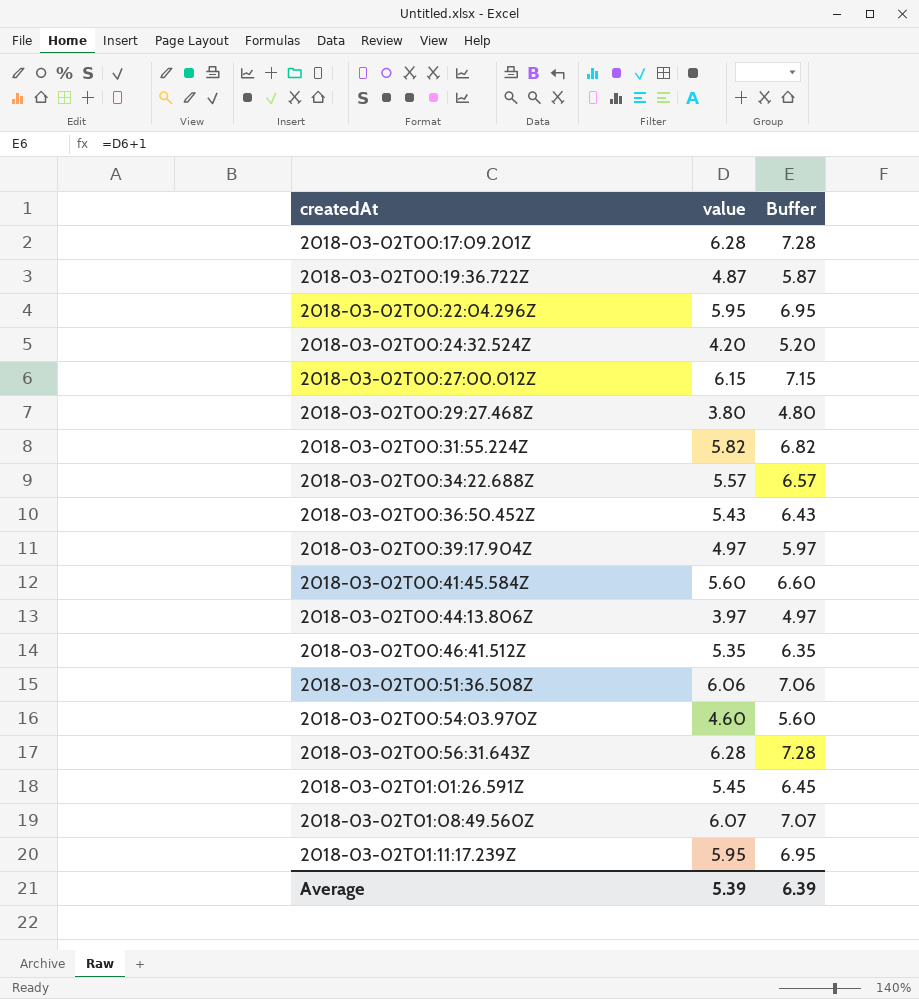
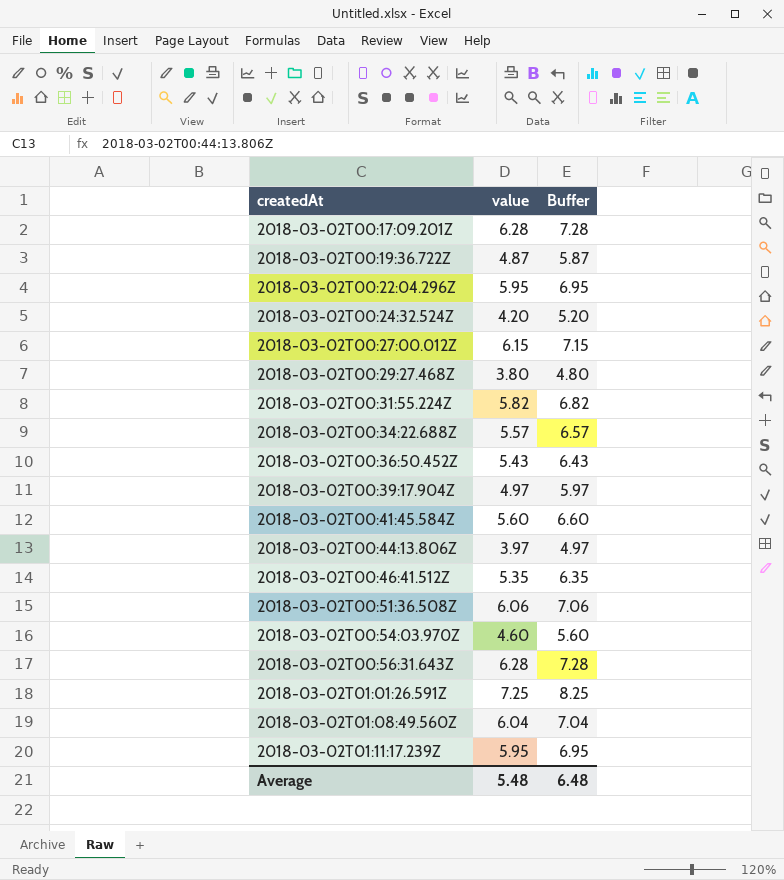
2018-03-02T01:01:26.591Z | value: 5.45 -> 7.25
2018-03-02T01:01:26.591Z | Buffer: 6.45 -> 8.25
2018-03-02T01:08:49.560Z | value: 6.07 -> 6.04
2018-03-02T01:08:49.560Z | Buffer: 7.07 -> 7.04
Average | value: 5.39 -> 5.48
Average | Buffer: 6.39 -> 6.48

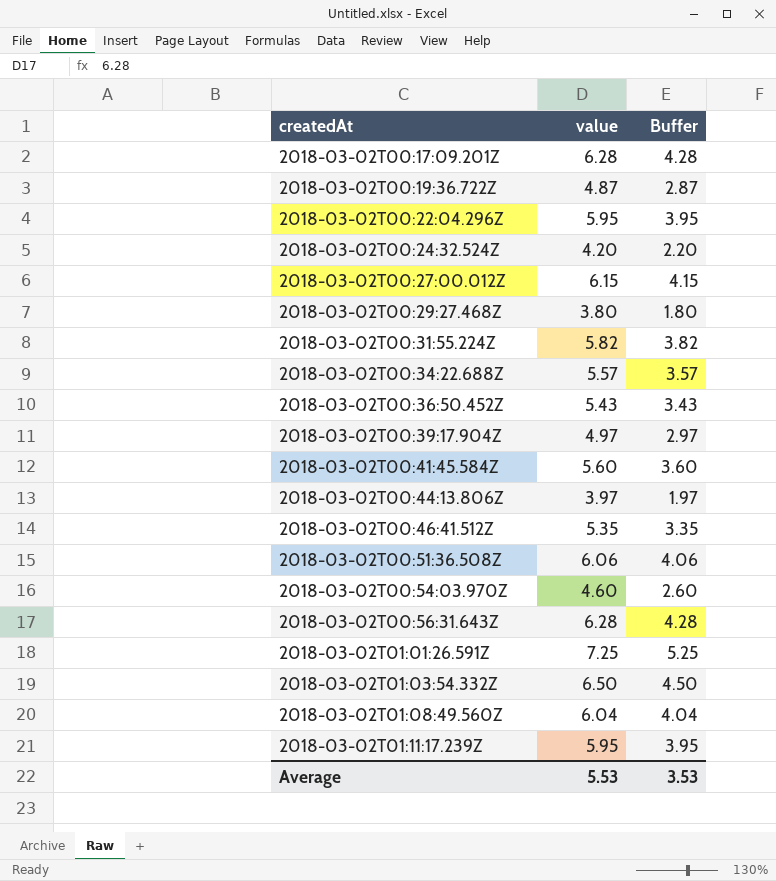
column Buffer | formula: [value] + 1 -> [value] - 2
row 2018-03-02T01:03:54.332Z: none -> 6.50 | 4.50
Average | value: 5.48 -> 5.53
Average | Buffer: 6.48 -> 3.53

